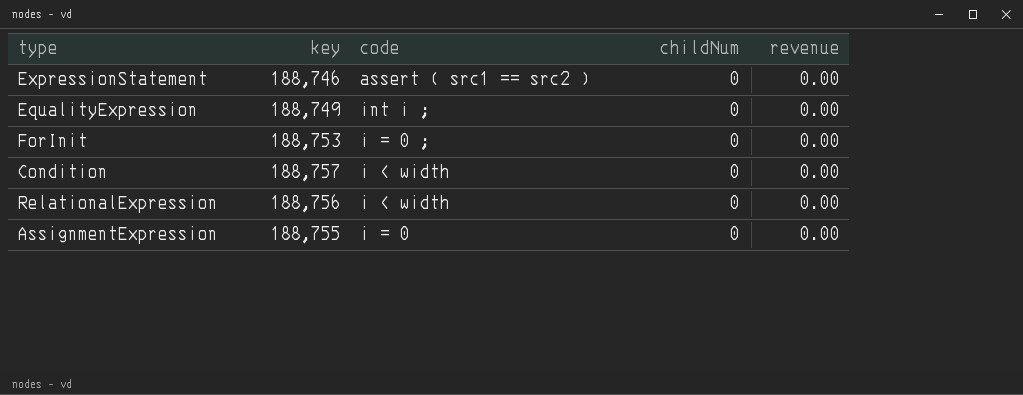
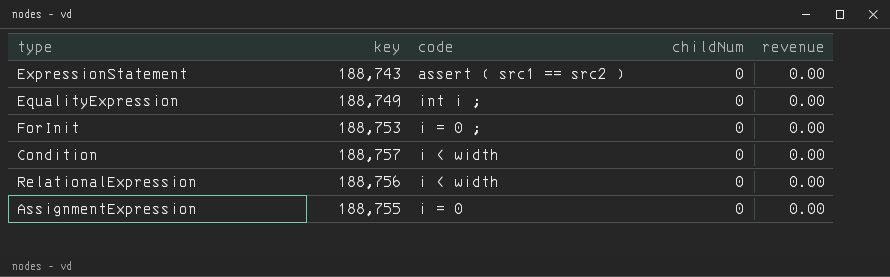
ExpressionStatement | key: 188,746 -> 188,743

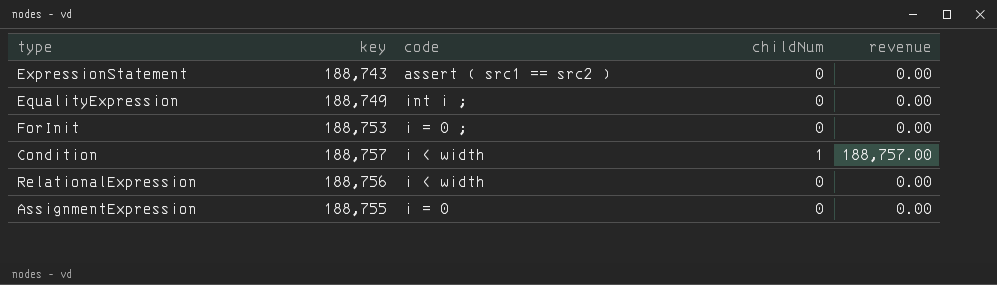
Condition | childNum: 0 -> 1
Condition | revenue: 0.00 -> 188,757.00

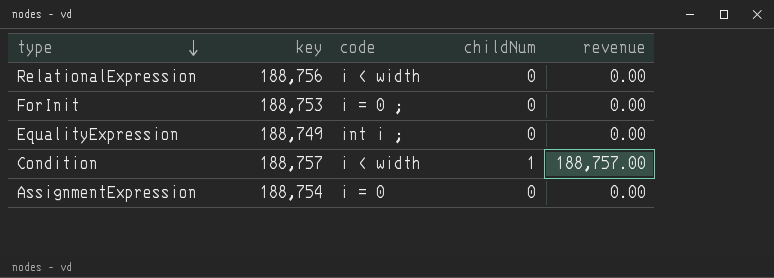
row order: none -> type descending
row ExpressionStatement: 188,743 | assert ( src1 == src2 ) | 0 | 0.00 -> none
AssignmentExpression | key: 188,755 -> 188,754

